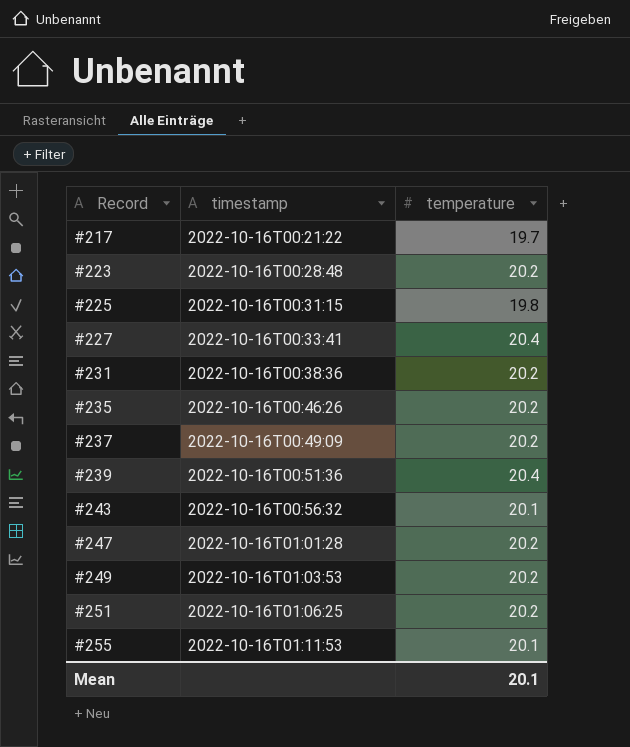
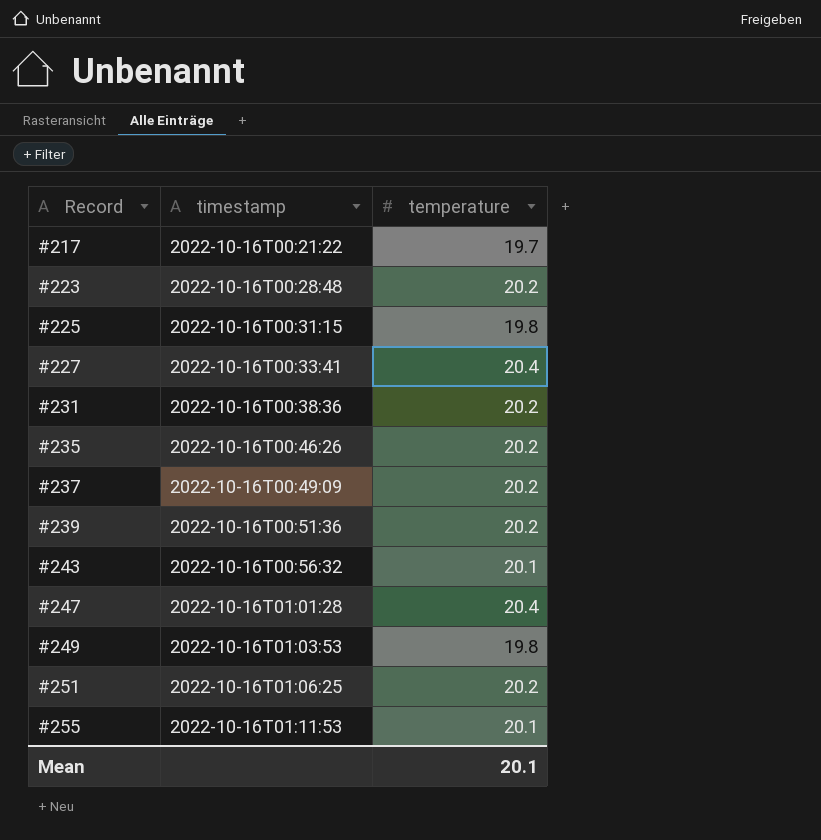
#239 | temperature: 20.4 -> 20.2
#247 | temperature: 20.2 -> 20.4
#249 | temperature: 20.2 -> 19.8

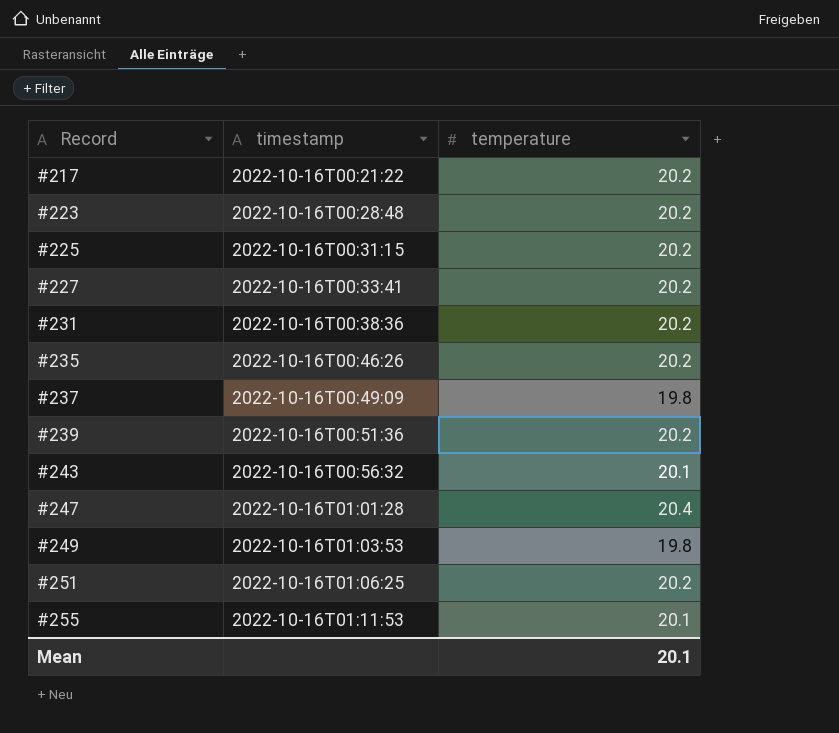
#217 | temperature: 19.7 -> 20.2
#225 | temperature: 19.8 -> 20.2
#227 | temperature: 20.4 -> 20.2
#237 | temperature: 20.2 -> 19.8

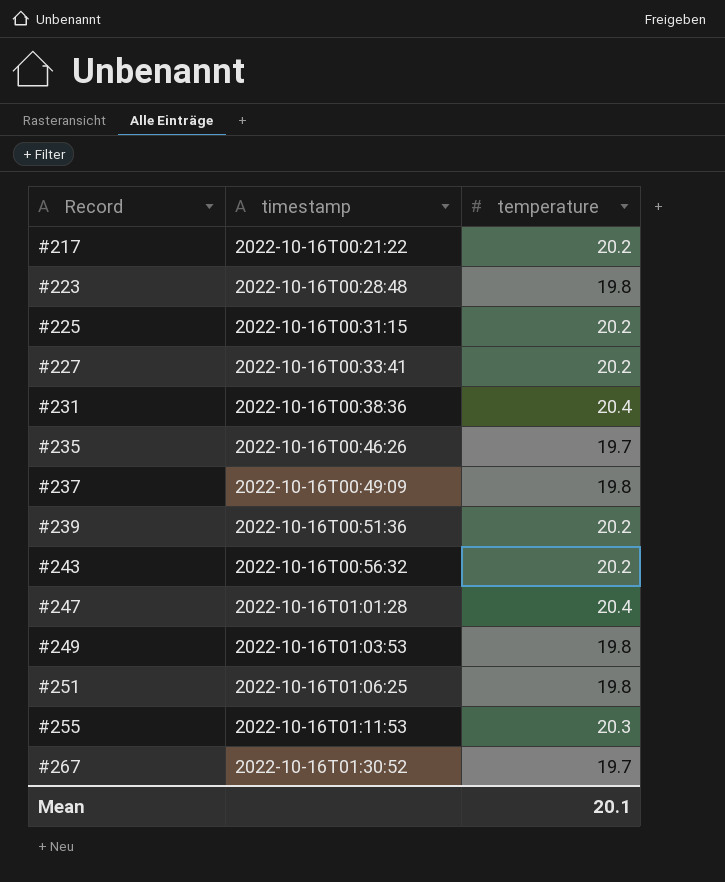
#223 | temperature: 20.2 -> 19.8
#231 | temperature: 20.2 -> 20.4
#235 | temperature: 20.2 -> 19.7
#243 | temperature: 20.1 -> 20.2
#251 | temperature: 20.2 -> 19.8
#255 | temperature: 20.1 -> 20.3
row #267: none -> 2022-10-16T01:30:52 | 19.7

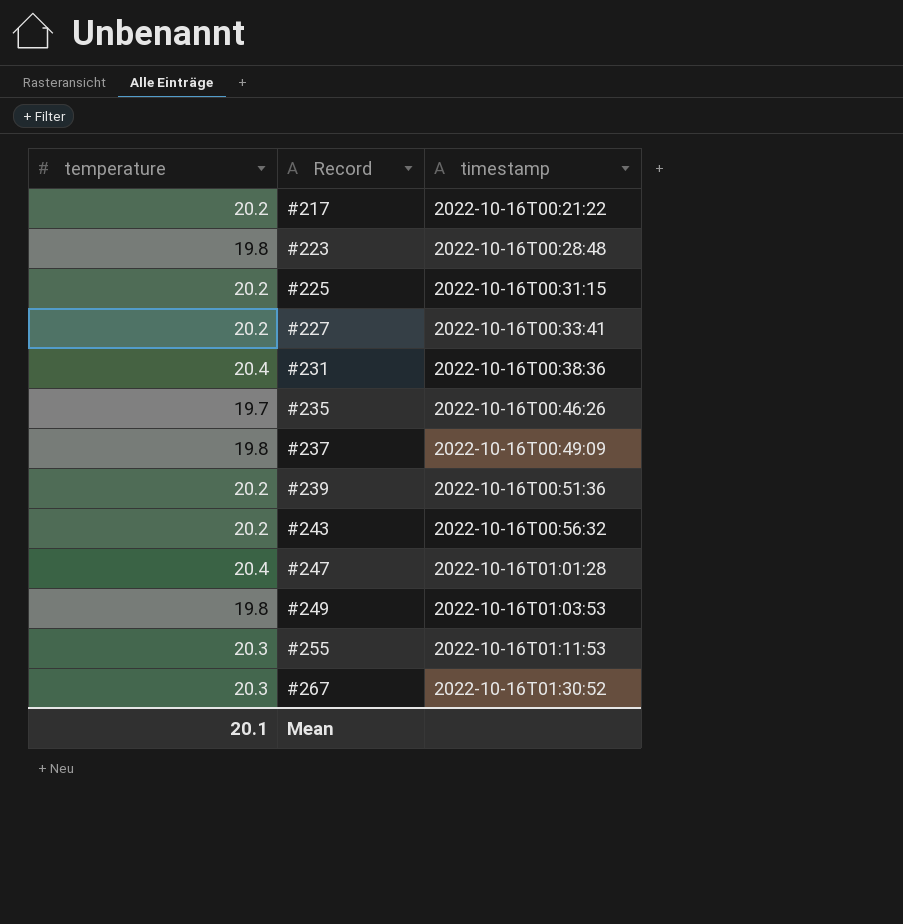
column temperature | position: 3 -> 1
row #251: 2022-10-16T01:06:25 | 19.8 -> none
#267 | temperature: 19.7 -> 20.3

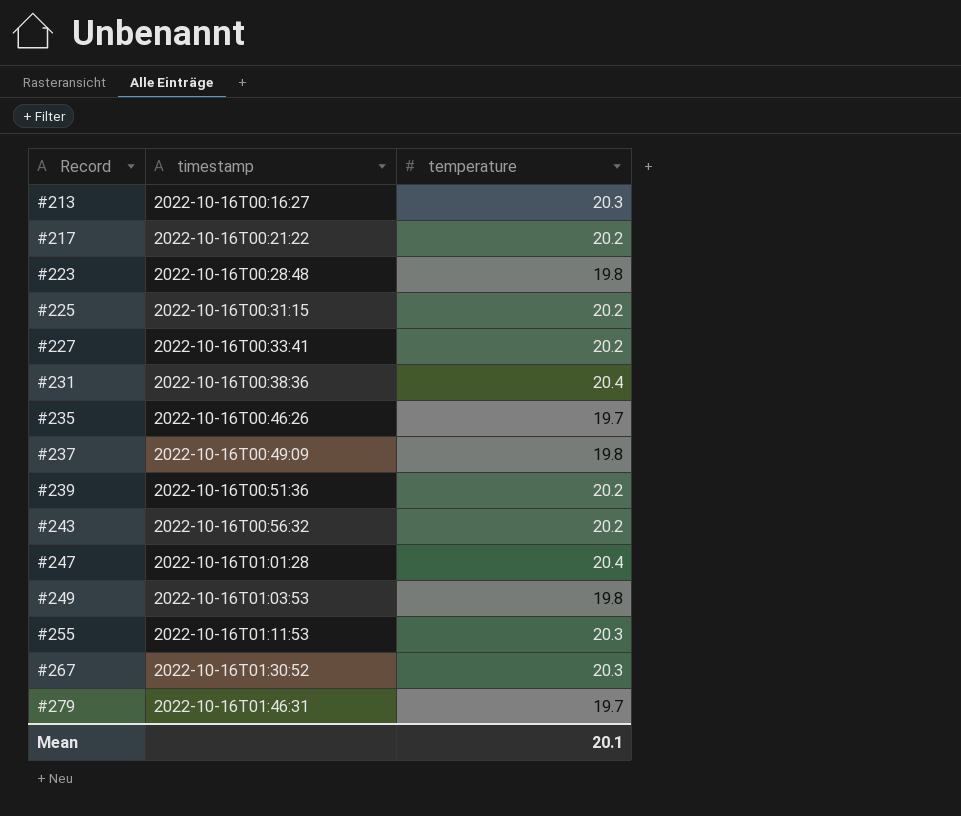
column temperature | position: 1 -> 3
row #213: none -> 2022-10-16T00:16:27 | 20.3
row #279: none -> 2022-10-16T01:46:31 | 19.7

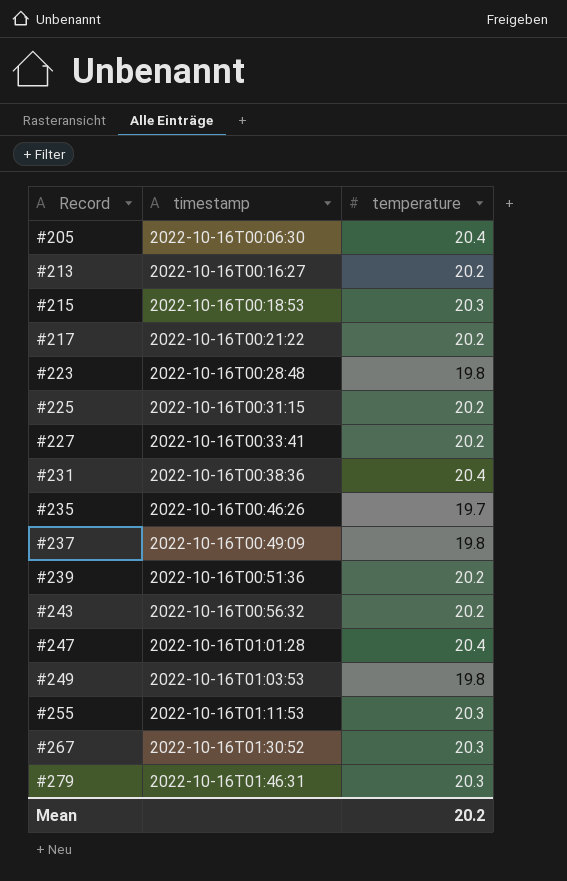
row #205: none -> 2022-10-16T00:06:30 | 20.4
#213 | temperature: 20.3 -> 20.2
row #215: none -> 2022-10-16T00:18:53 | 20.3
#279 | temperature: 19.7 -> 20.3
Mean | temperature: 20.1 -> 20.2

